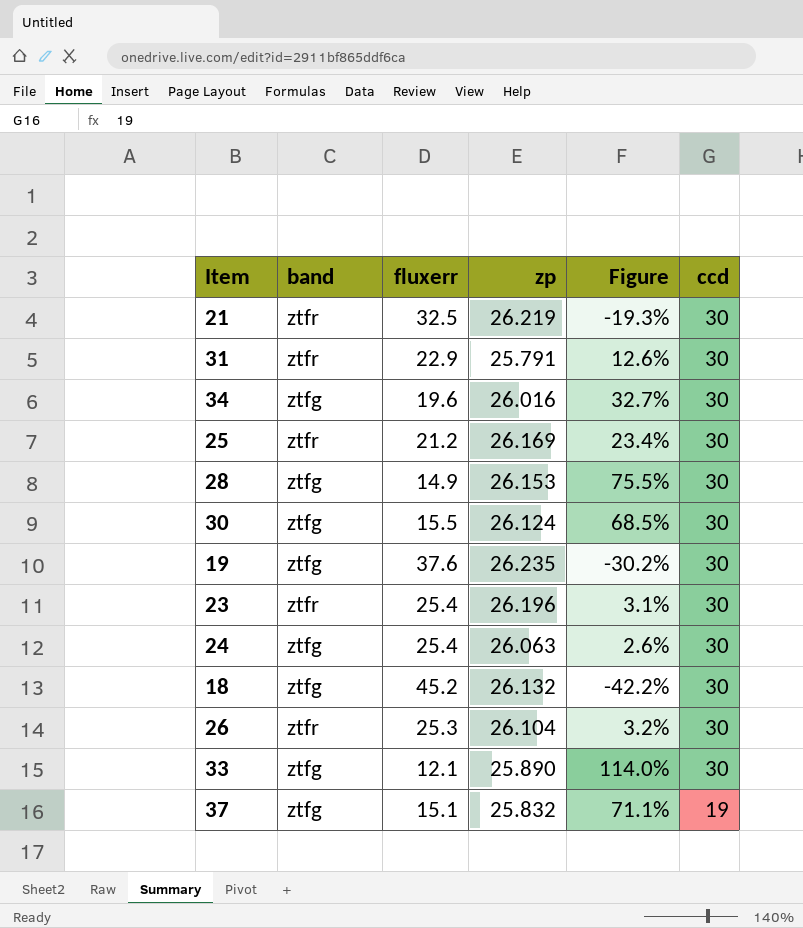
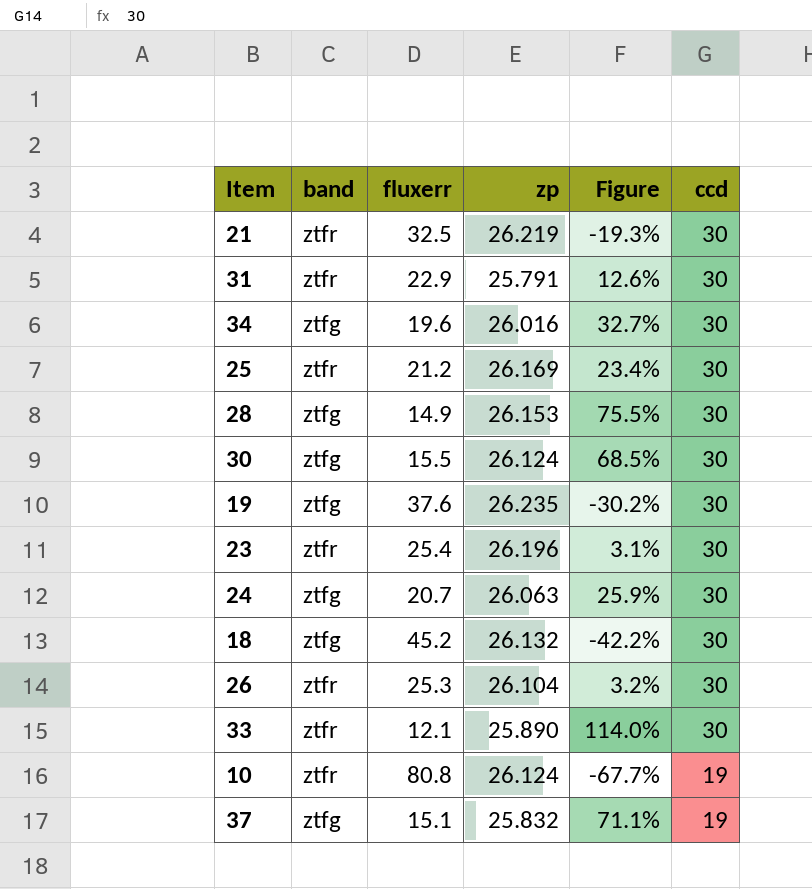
24 | fluxerr: 25.4 -> 20.7
24 | Figure: 2.6% -> 25.9%
33 | band: ztfg -> ztfr
row 10: none -> ztfr | 80.8 | 26.124 | -67.7% | 19

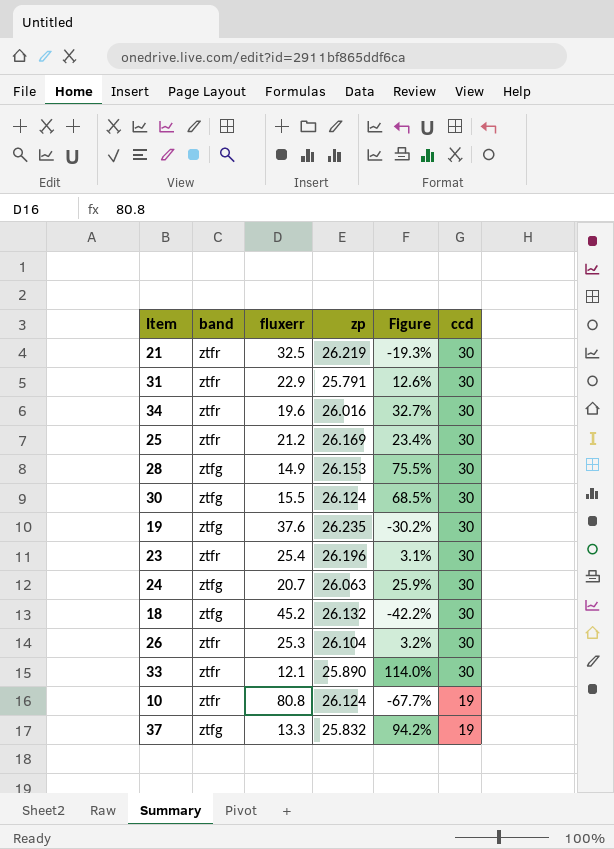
34 | band: ztfg -> ztfr
37 | fluxerr: 15.1 -> 13.3
37 | Figure: 71.1% -> 94.2%

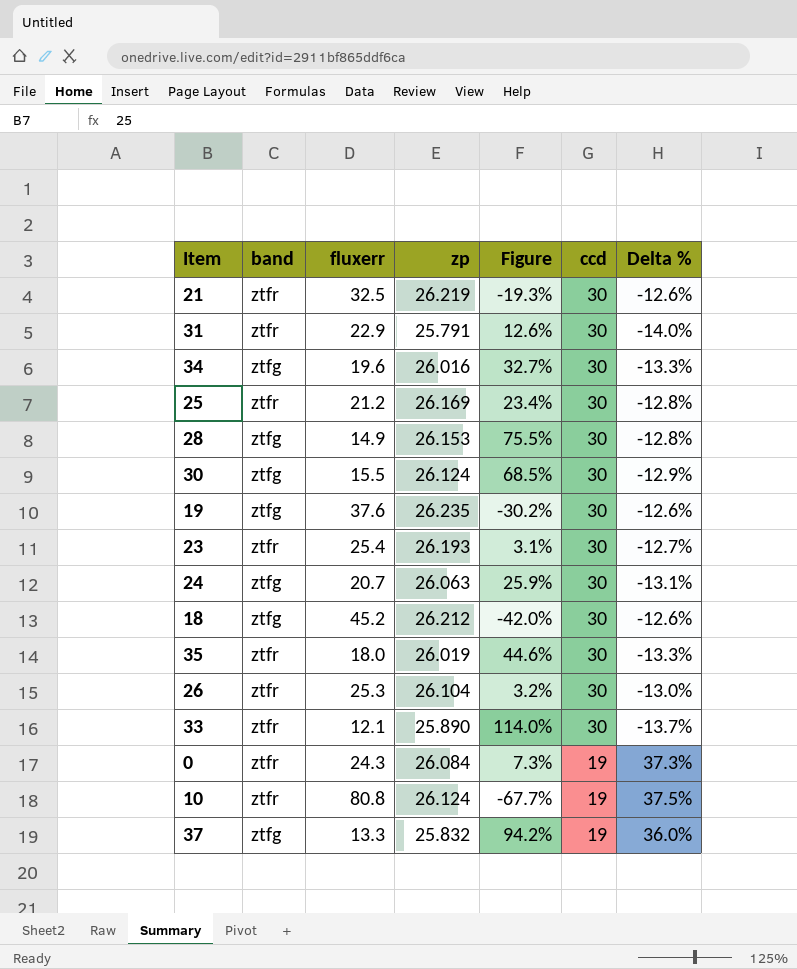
column Delta % | formula: none -> ([zp] - [ccd]) / [ccd]
34 | band: ztfr -> ztfg
23 | zp: 26.196 -> 26.193
18 | zp: 26.132 -> 26.212
18 | Figure: -42.2% -> -42.0%
row 35: none -> ztfr | 18.0 | 26.019 | 44.6% | 30 | -13.3%
row 0: none -> ztfr | 24.3 | 26.084 | 7.3% | 19 | 37.3%

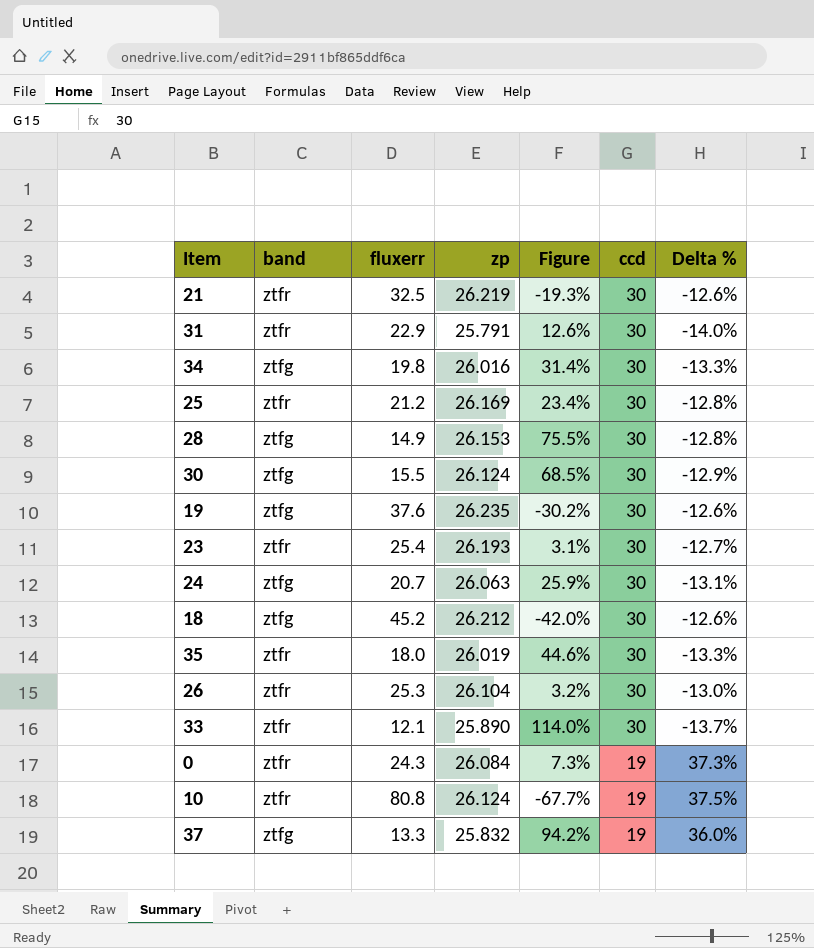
34 | fluxerr: 19.6 -> 19.8
34 | Figure: 32.7% -> 31.4%

